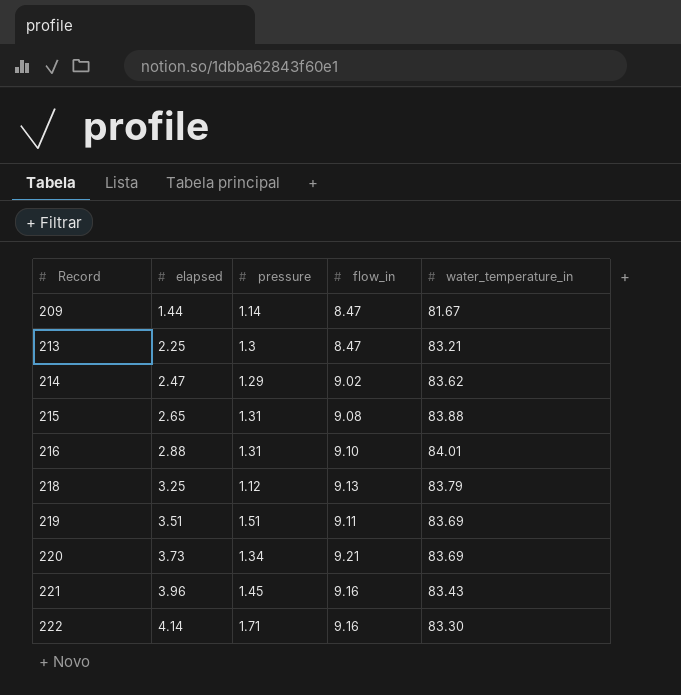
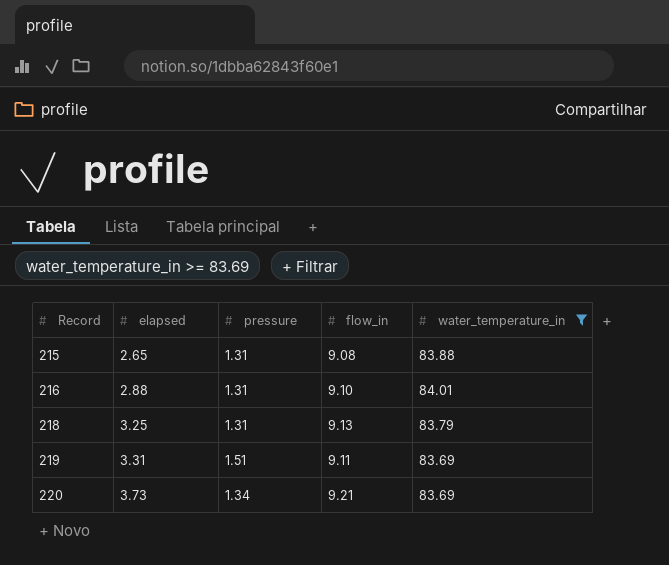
filter: none -> water_temperature_in >= 83.69
218 | pressure: 1.12 -> 1.31
219 | elapsed: 3.51 -> 3.31

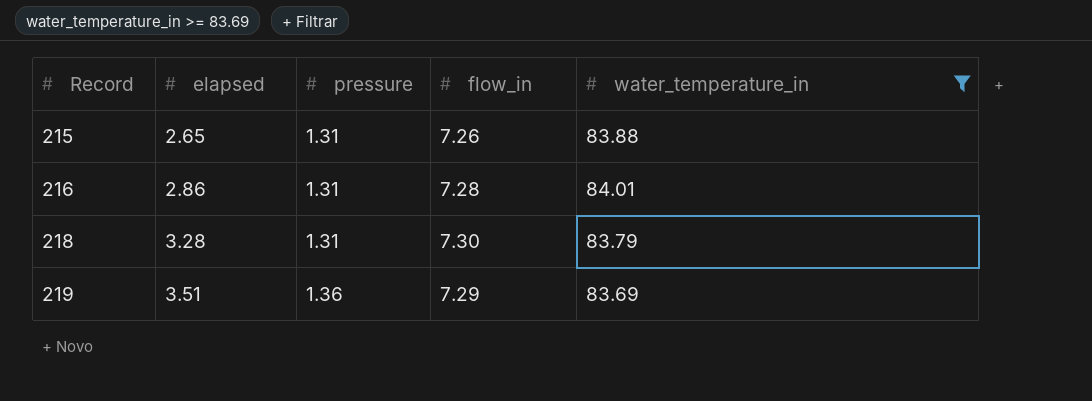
row 220: 3.73 | 1.34 | 9.21 | 83.69 -> none
215 | flow_in: 9.08 -> 7.26
216 | elapsed: 2.88 -> 2.86
216 | flow_in: 9.10 -> 7.28
218 | elapsed: 3.25 -> 3.28
218 | flow_in: 9.13 -> 7.30
219 | elapsed: 3.31 -> 3.51
219 | pressure: 1.51 -> 1.36
219 | flow_in: 9.11 -> 7.29

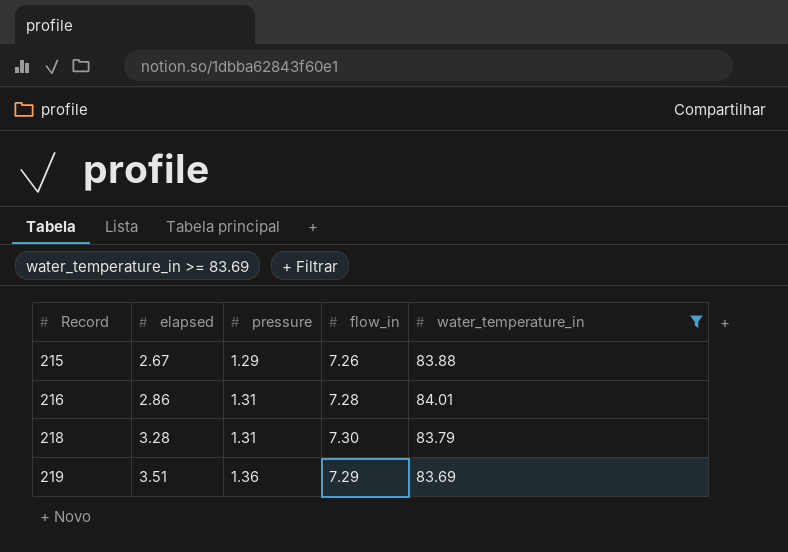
215 | elapsed: 2.65 -> 2.67
215 | pressure: 1.31 -> 1.29

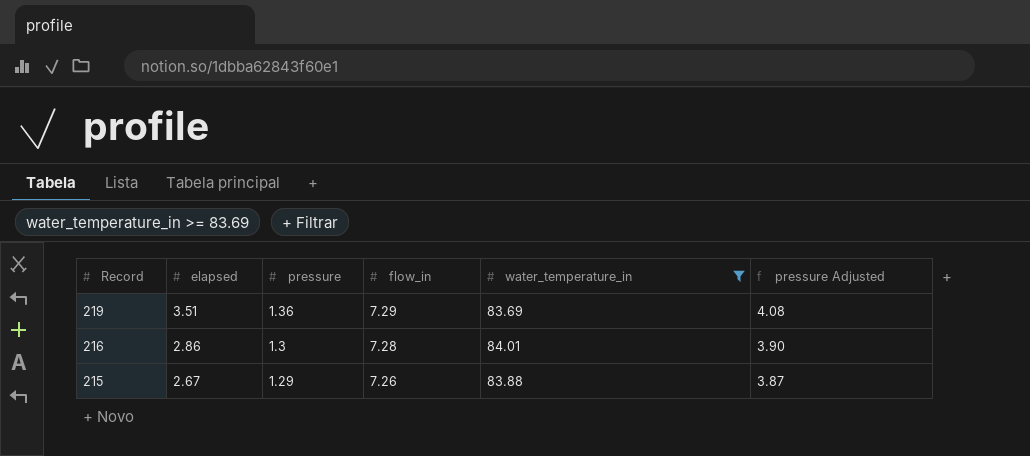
row order: Record ascending -> Record descending
column pressure Adjusted | formula: none -> [pressure] * 3
row 218: 3.28 | 1.31 | 7.30 | 83.79 -> none
216 | pressure: 1.31 -> 1.3

